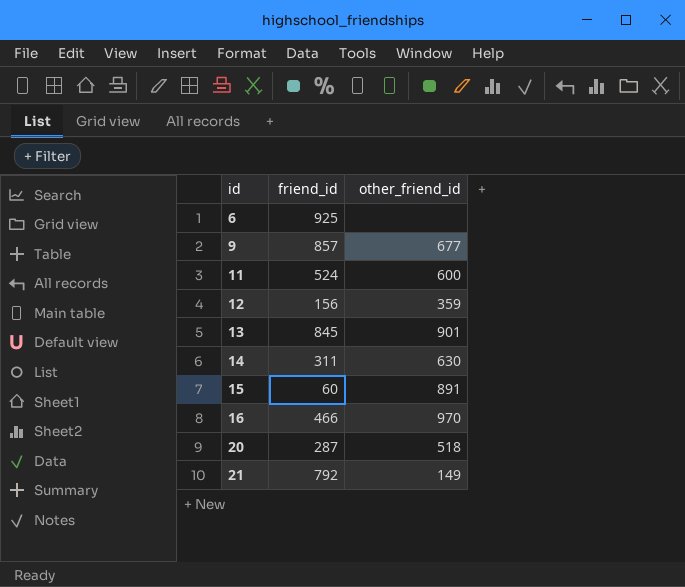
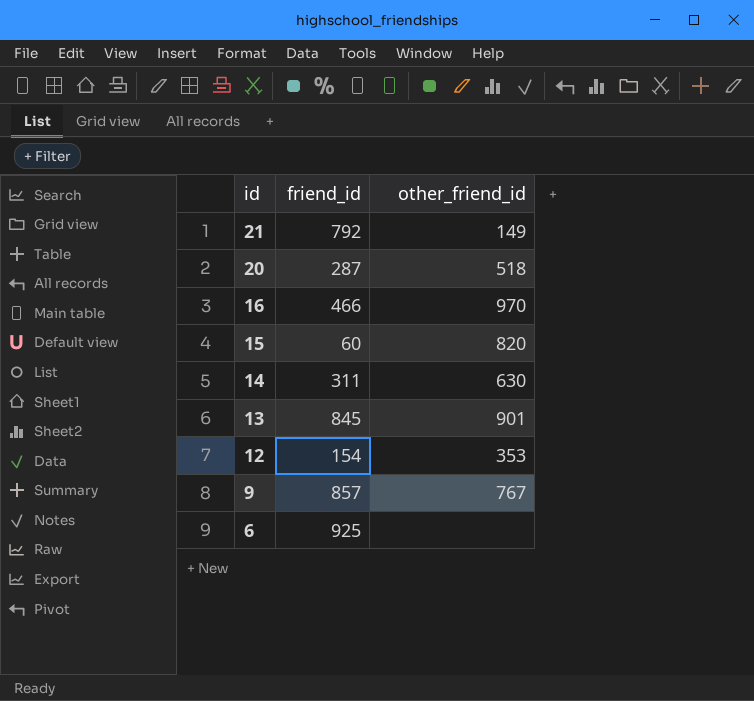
row order: id ascending -> id descending
row 11: 524 | 600 -> none
15 | other_friend_id: 891 -> 820
12 | friend_id: 156 -> 154
12 | other_friend_id: 359 -> 353
9 | other_friend_id: 677 -> 767

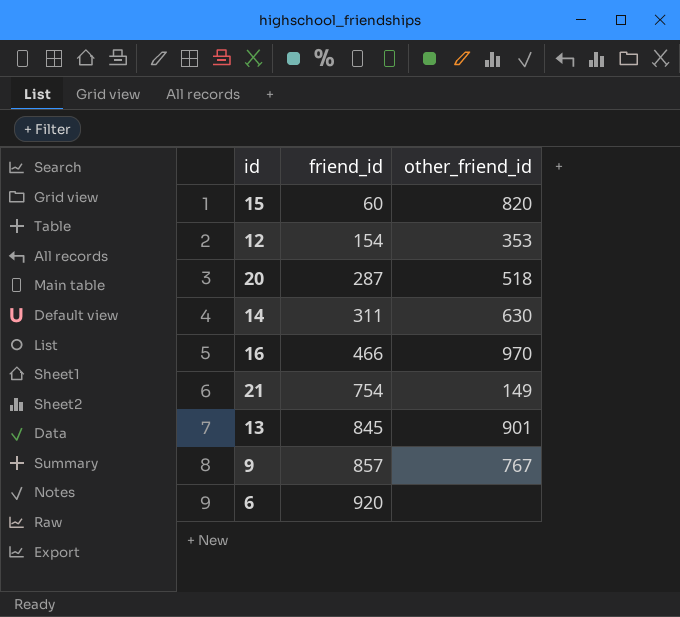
row order: id descending -> friend_id ascending
21 | friend_id: 792 -> 754
6 | friend_id: 925 -> 920

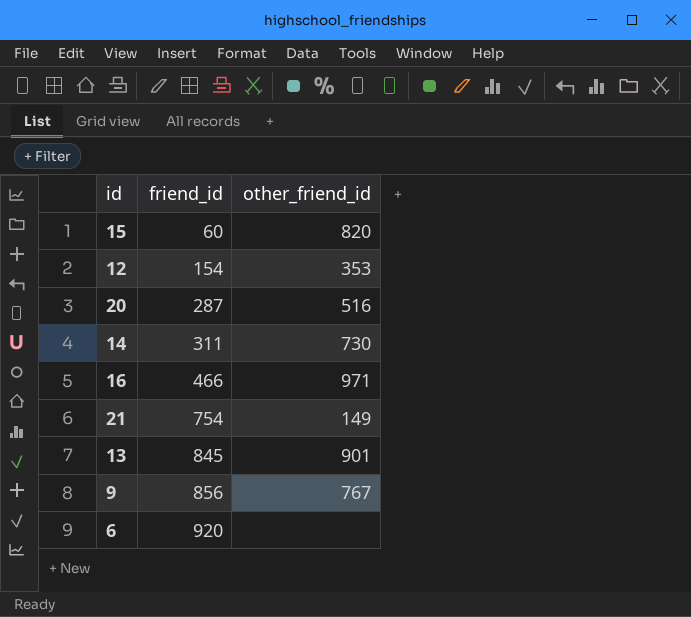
20 | other_friend_id: 518 -> 516
14 | other_friend_id: 630 -> 730
16 | other_friend_id: 970 -> 971
9 | friend_id: 857 -> 856

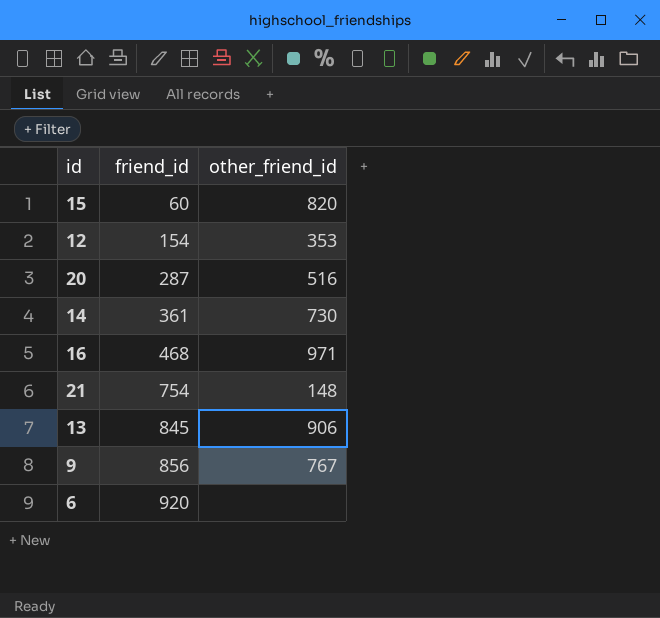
14 | friend_id: 311 -> 361
16 | friend_id: 466 -> 468
21 | other_friend_id: 149 -> 148
13 | other_friend_id: 901 -> 906

